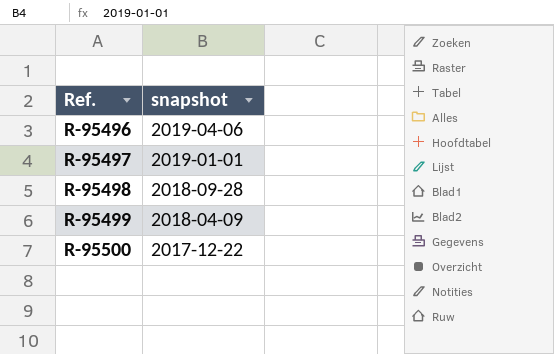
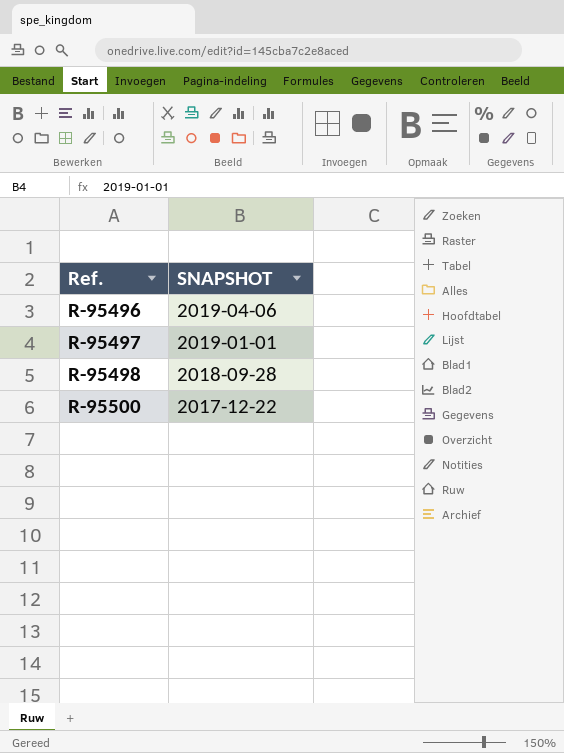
column name: snapshot -> SNAPSHOT
row R-95499: 2018-04-09 -> none

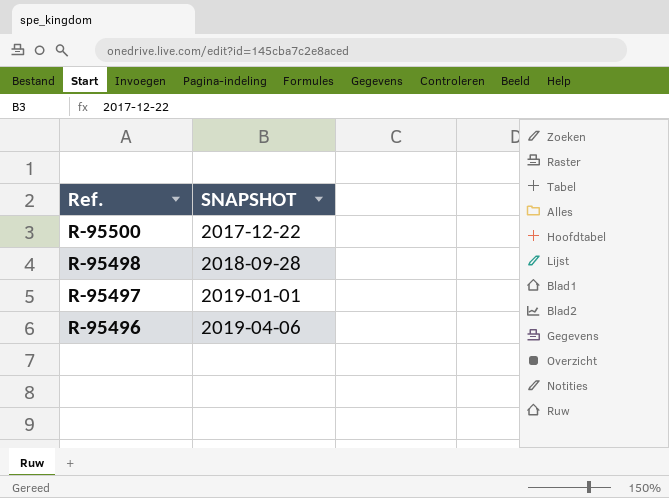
row order: Ref. ascending -> Ref. descending

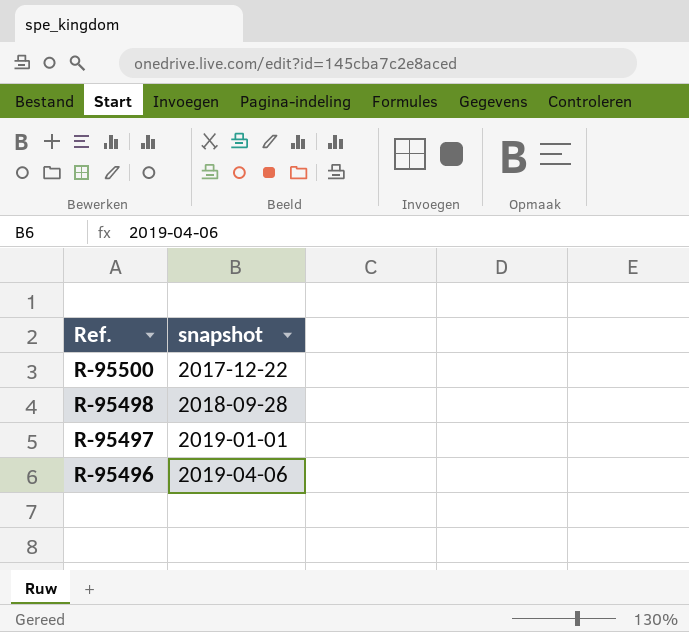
column name: SNAPSHOT -> snapshot

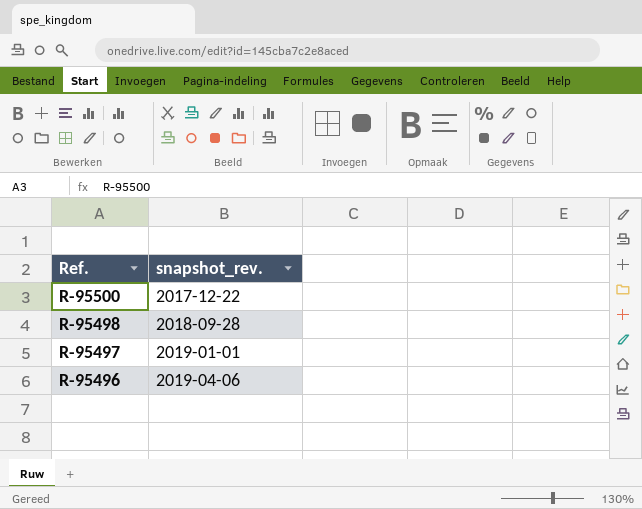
column name: snapshot -> snapshot_rev.

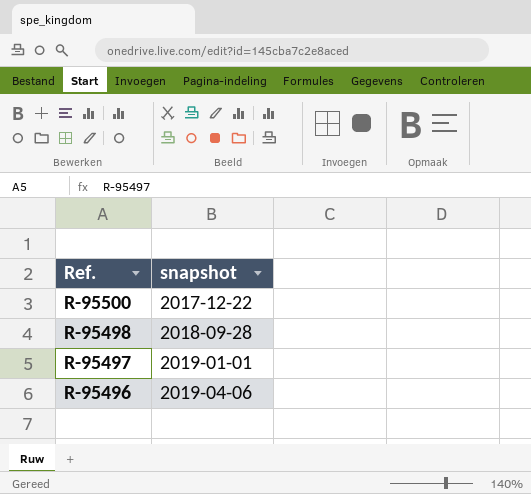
column name: snapshot_rev. -> snapshot

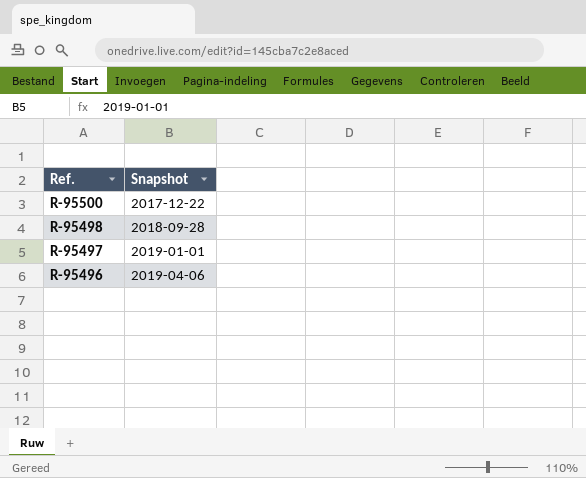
column name: snapshot -> Snapshot

